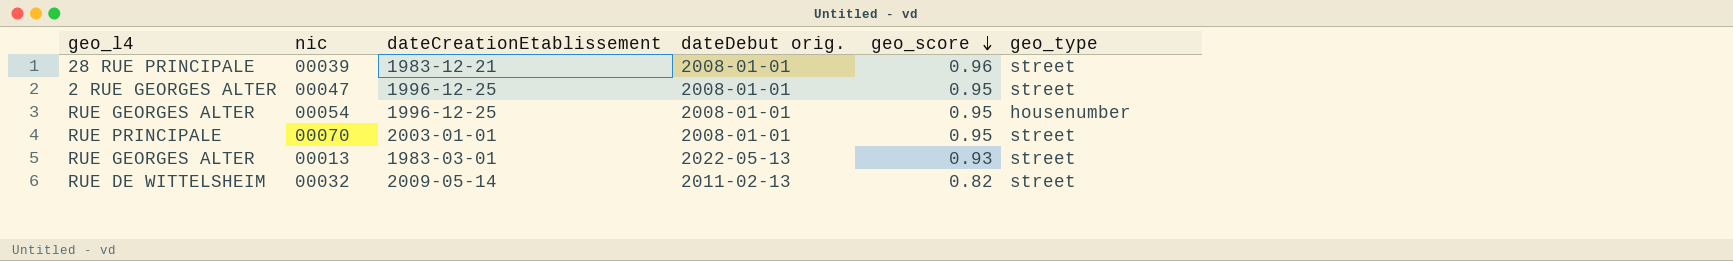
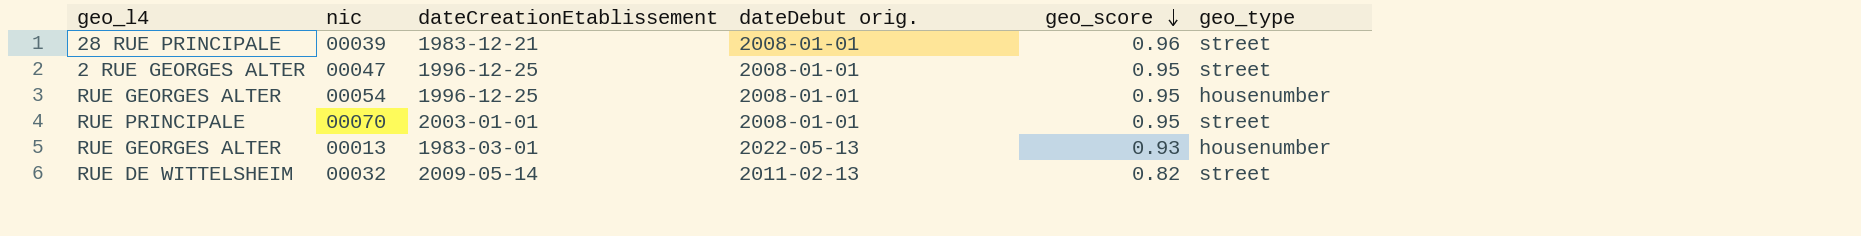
00013 | geo_type: street -> housenumber

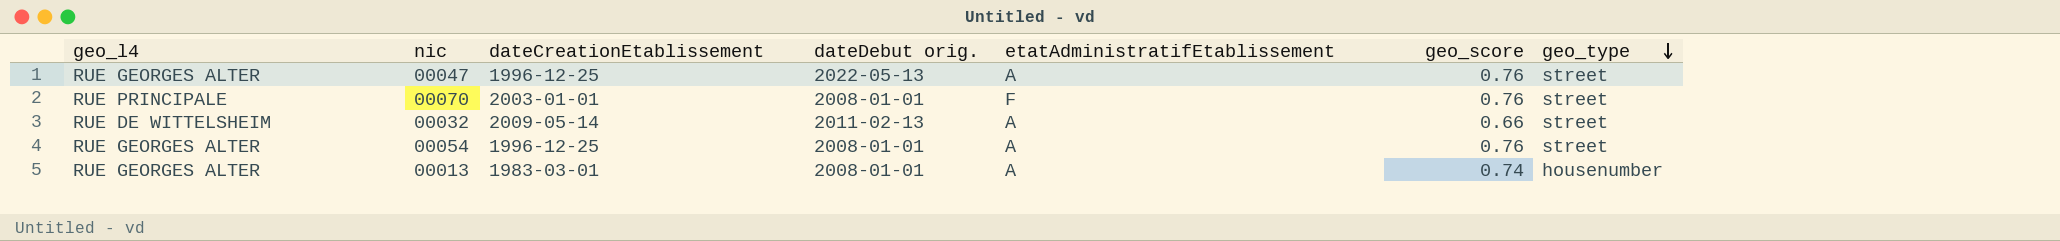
row order: geo_score descending -> geo_type descending
column etatAdministratifEtablissement | position: none -> 5
row 00039: 28 RUE PRINCIPALE | 1983-12-21 | 2008-01-01 | 0.96 | street -> none
00047 | geo_l4: 2 RUE GEORGES ALTER -> RUE GEORGES ALTER
00047 | dateDebut orig.: 2008-01-01 -> 2022-05-13
00047 | geo_score: 0.95 -> 0.76
00070 | geo_score: 0.95 -> 0.76
00032 | geo_score: 0.82 -> 0.66
00054 | geo_score: 0.95 -> 0.76
00054 | geo_type: housenumber -> street
00013 | dateDebut orig.: 2022-05-13 -> 2008-01-01
00013 | geo_score: 0.93 -> 0.74

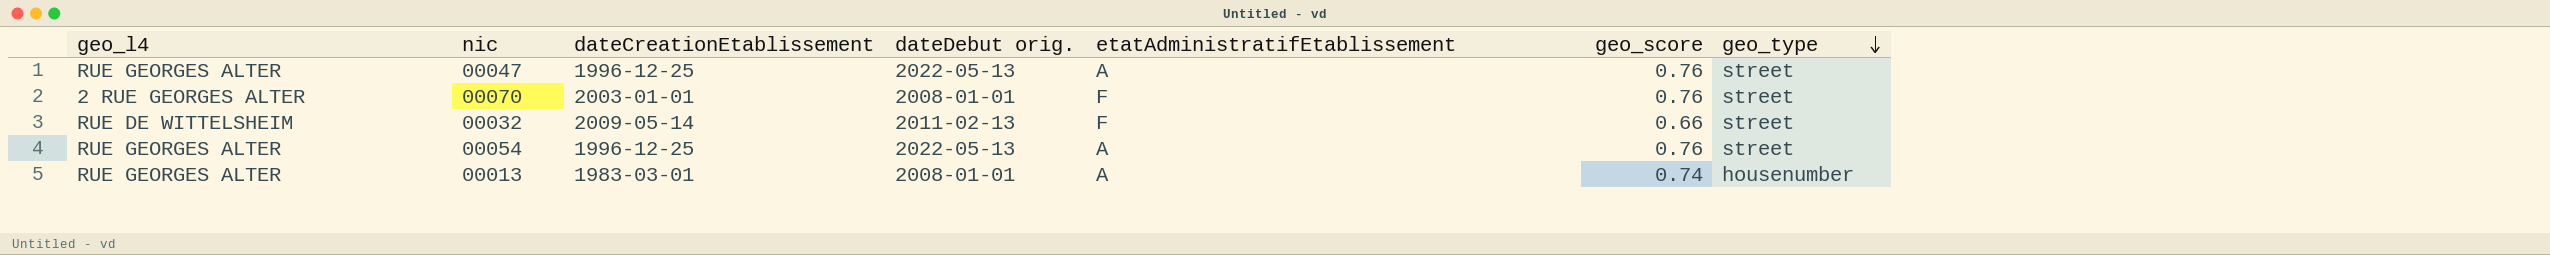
00070 | geo_l4: RUE PRINCIPALE -> 2 RUE GEORGES ALTER
00032 | etatAdministratifEtablissement: A -> F
00054 | dateDebut orig.: 2008-01-01 -> 2022-05-13

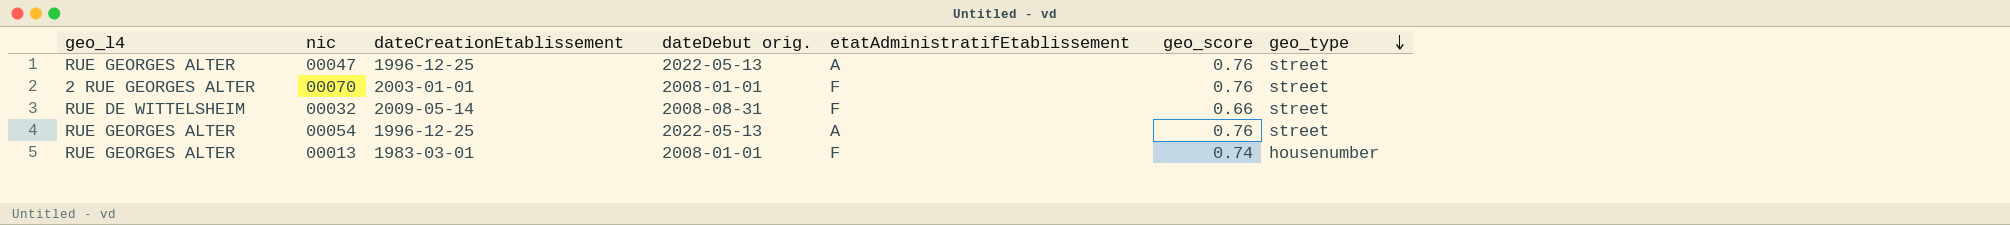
00032 | dateDebut orig.: 2011-02-13 -> 2008-08-31
00013 | etatAdministratifEtablissement: A -> F

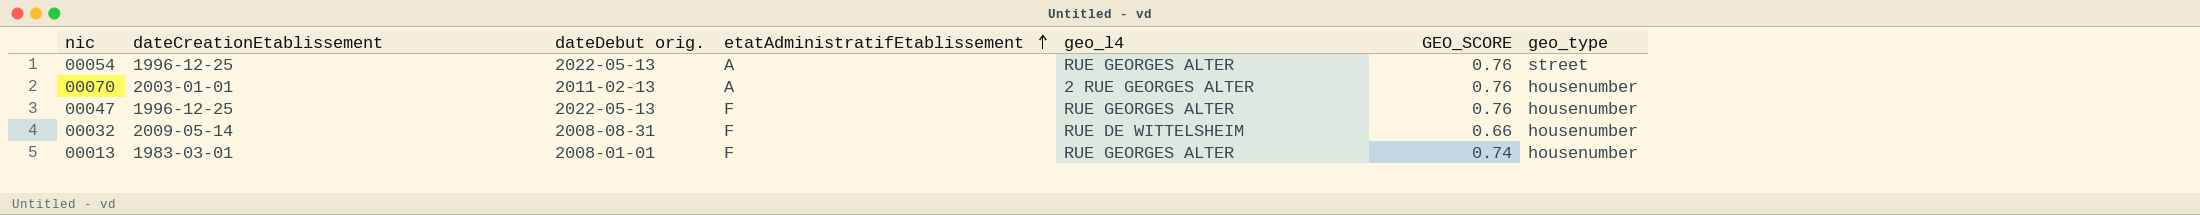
row order: geo_type descending -> etatAdministratifEtablissement ascending
column geo_l4 | position: 1 -> 5
column name: geo_score -> GEO_SCORE
00070 | dateDebut orig.: 2008-01-01 -> 2011-02-13
00070 | etatAdministratifEtablissement: F -> A
00070 | geo_type: street -> housenumber
00047 | etatAdministratifEtablissement: A -> F
00047 | geo_type: street -> housenumber
00032 | geo_type: street -> housenumber

